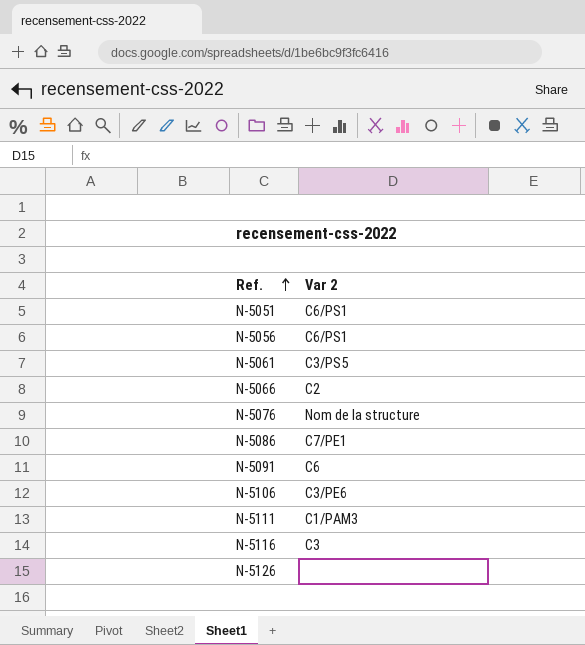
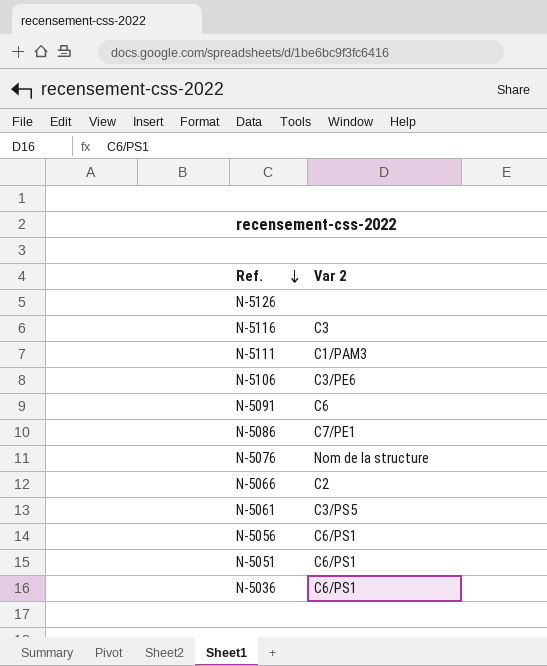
row order: Ref. ascending -> Ref. descending
row N-5036: none -> C6/PS1

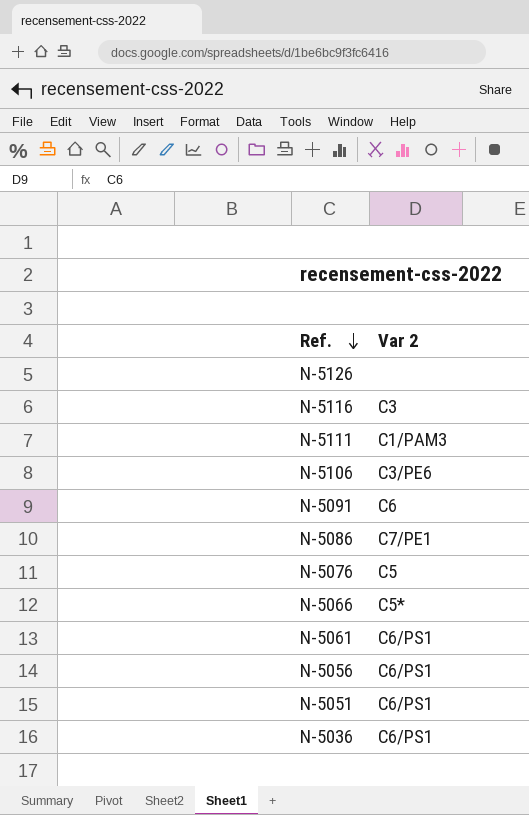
N-5076 | Var 2: Nom de la structure -> C5
N-5066 | Var 2: C2 -> C5*
N-5061 | Var 2: C3/PS5 -> C6/PS1

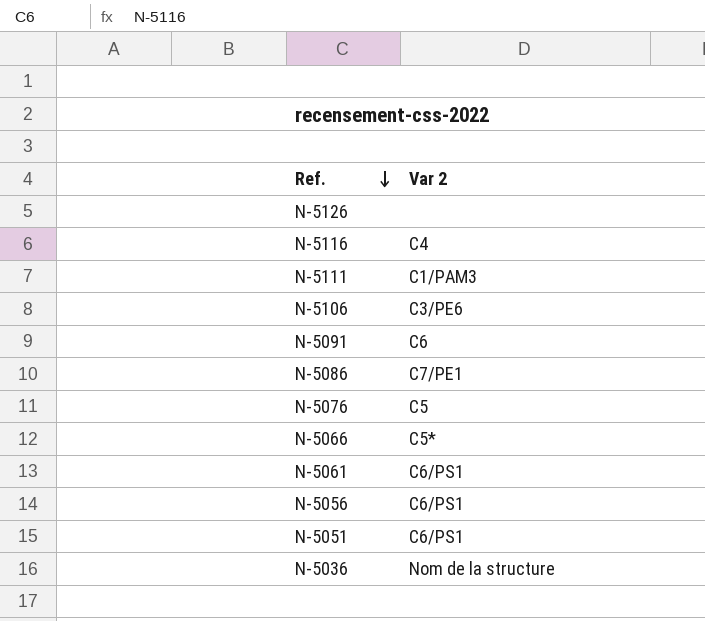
N-5116 | Var 2: C3 -> C4
N-5036 | Var 2: C6/PS1 -> Nom de la structure

